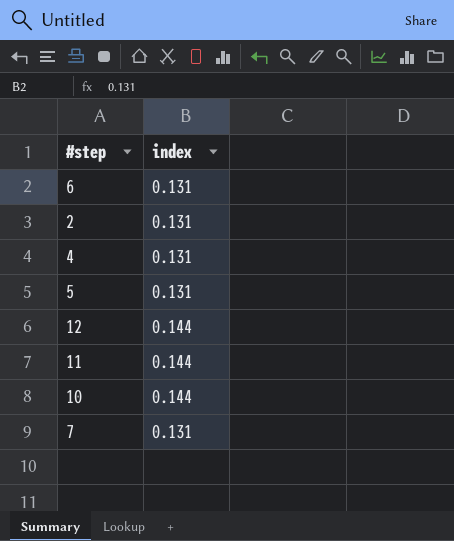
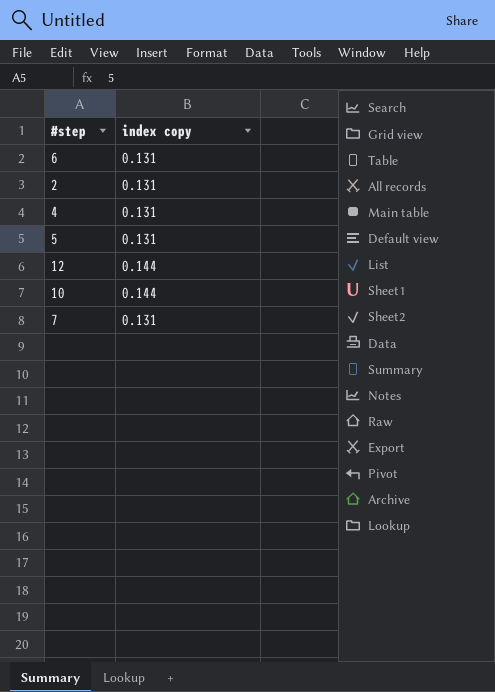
column name: index -> index copy
row 11: 0.144 -> none

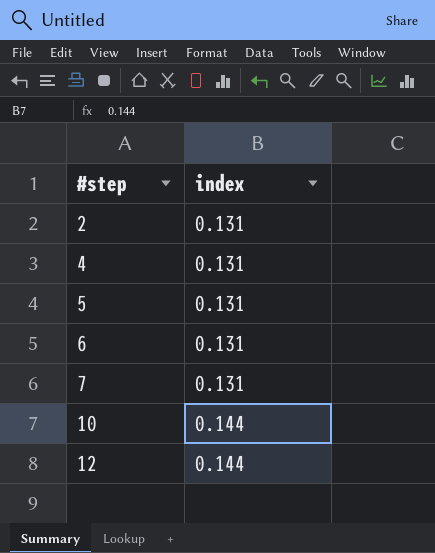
row order: none -> #step ascending
column name: index copy -> index

